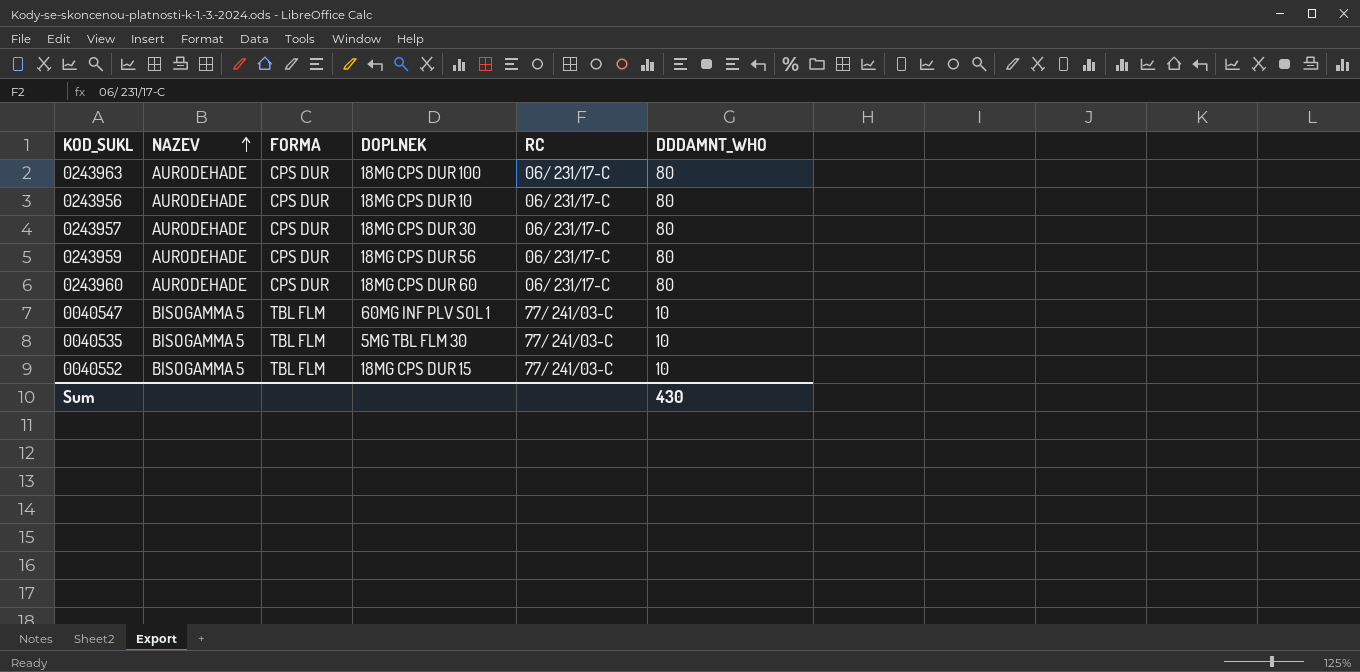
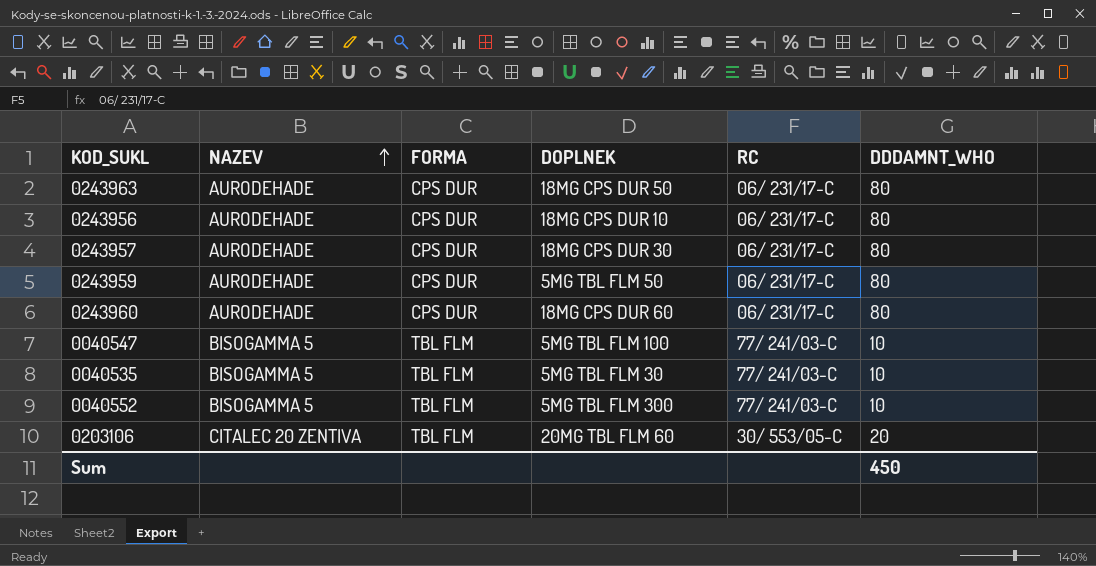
0243963 | DOPLNEK: 18MG CPS DUR 100 -> 18MG CPS DUR 50
0243959 | DOPLNEK: 18MG CPS DUR 56 -> 5MG TBL FLM 50
0040547 | DOPLNEK: 60MG INF PLV SOL 1 -> 5MG TBL FLM 100
0040552 | DOPLNEK: 18MG CPS DUR 15 -> 5MG TBL FLM 300
row 0203106: none -> CITALEC 20 ZENTIVA | TBL FLM | 20MG TBL FLM 60 | 30/ 553/05-C | 20
Sum | DDDAMNT_WHO: 430 -> 450

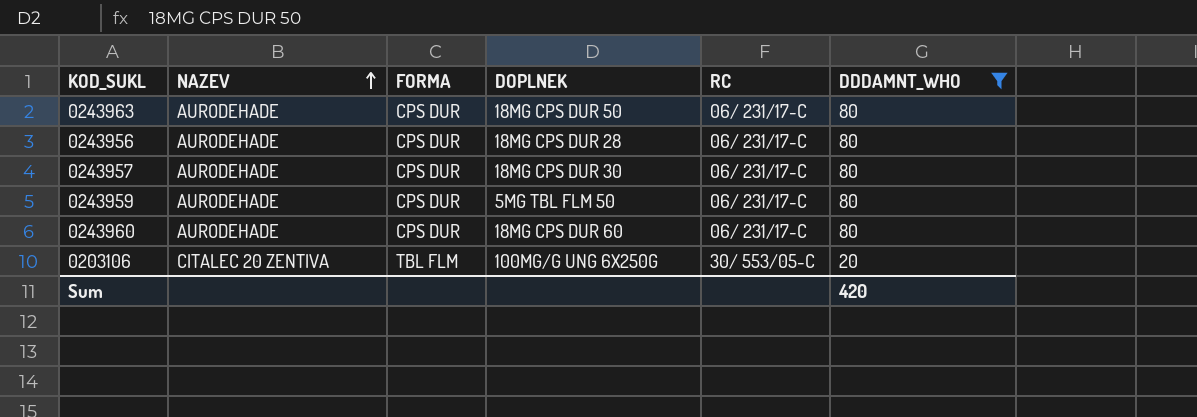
filter: none -> DDDAMNT_WHO != 10
0243956 | DOPLNEK: 18MG CPS DUR 10 -> 18MG CPS DUR 28
0203106 | DOPLNEK: 20MG TBL FLM 60 -> 100MG/G UNG 6X250G
Sum | DDDAMNT_WHO: 450 -> 420

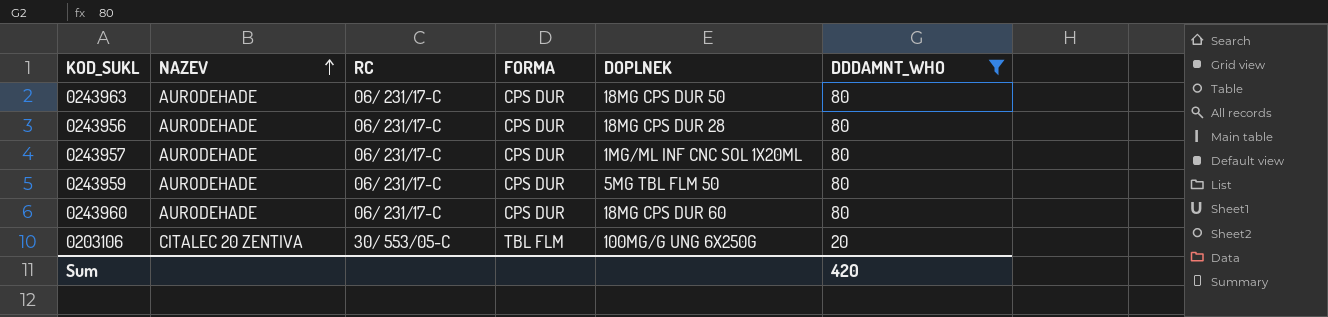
column RC | position: 5 -> 3
0243957 | DOPLNEK: 18MG CPS DUR 30 -> 1MG/ML INF CNC SOL 1X20ML

